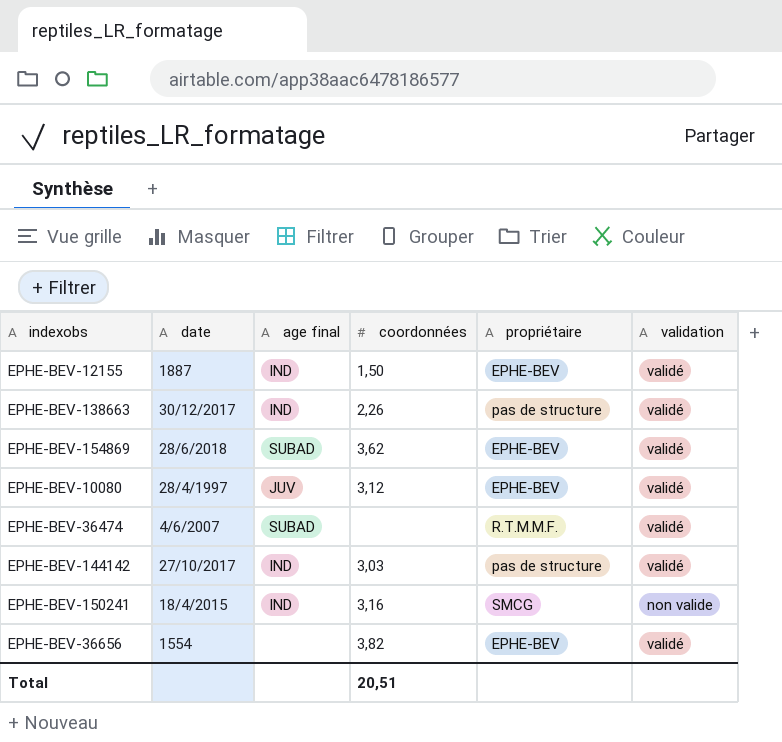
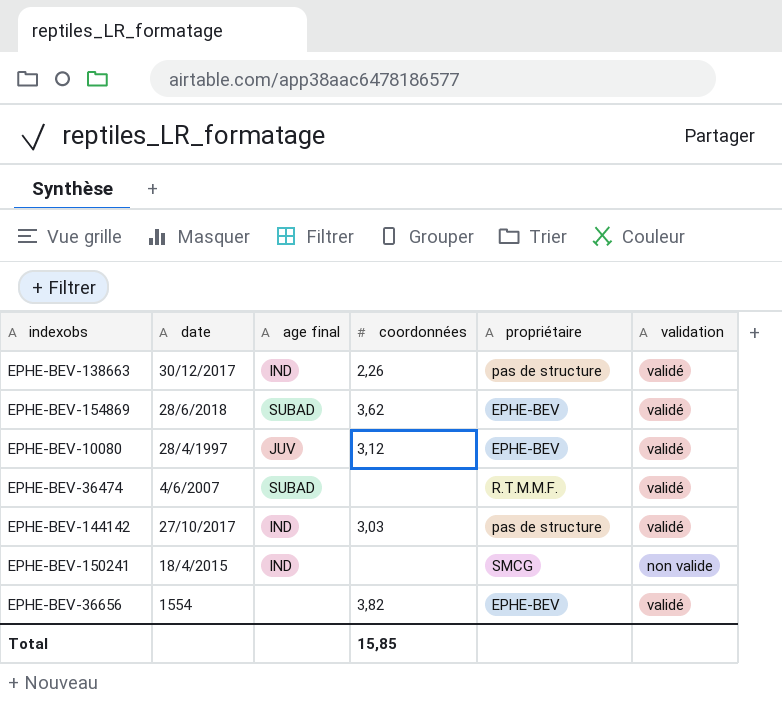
row EPHE-BEV-12155: 1887 | IND | 1,50 | EPHE-BEV | validé -> none
EPHE-BEV-150241 | coordonnées: 3,16 -> none
Total | coordonnées: 20,51 -> 15,85

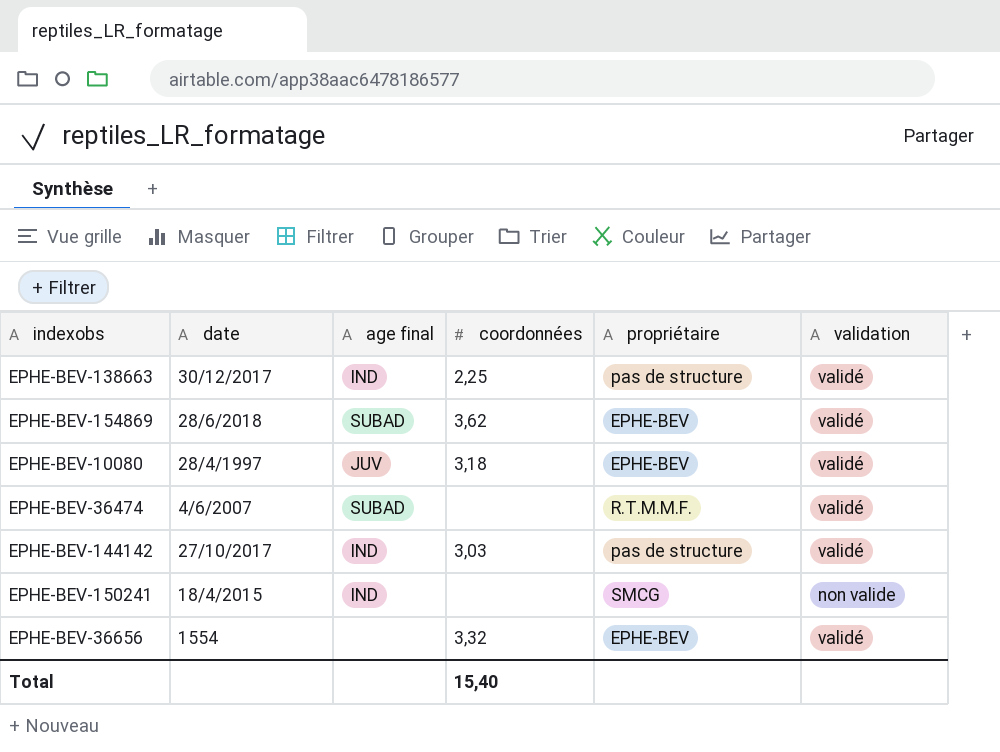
EPHE-BEV-138663 | coordonnées: 2,26 -> 2,25
EPHE-BEV-10080 | coordonnées: 3,12 -> 3,18
EPHE-BEV-36656 | coordonnées: 3,82 -> 3,32
Total | coordonnées: 15,85 -> 15,40

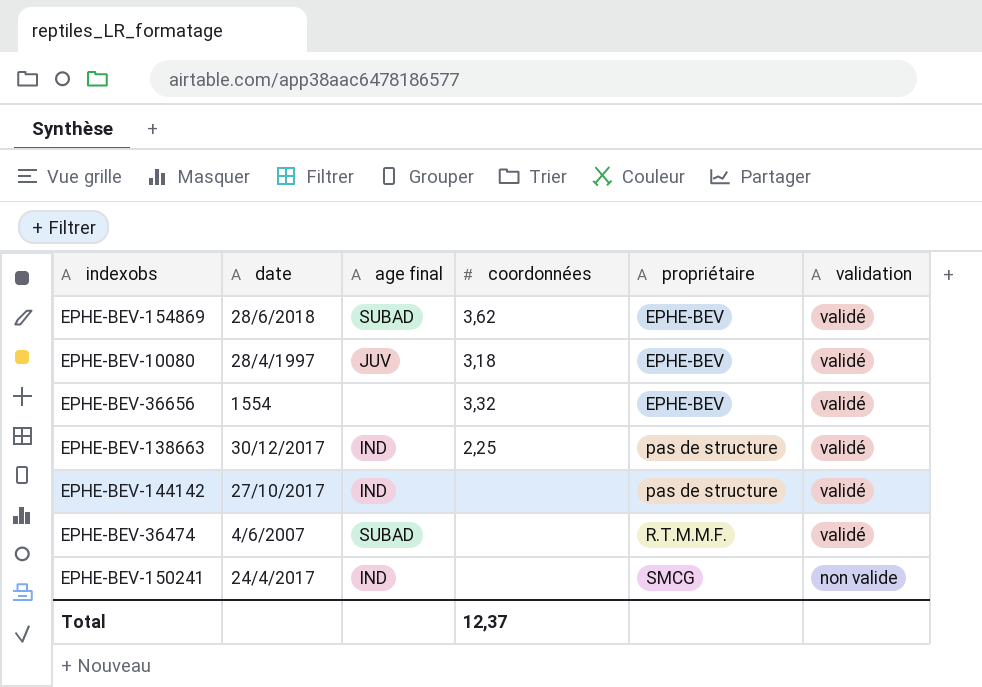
row order: none -> propriétaire ascending
EPHE-BEV-144142 | coordonnées: 3,03 -> none
EPHE-BEV-150241 | date: 18/4/2015 -> 24/4/2017
Total | coordonnées: 15,40 -> 12,37

